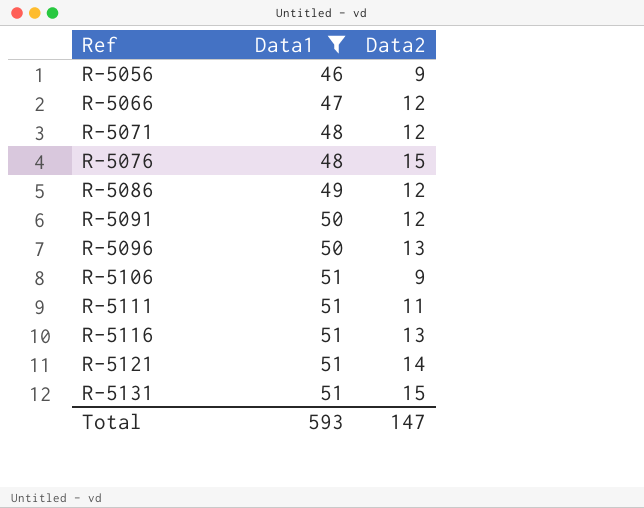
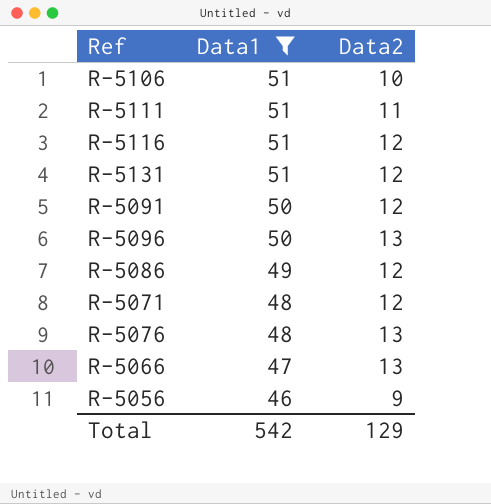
row order: Ref ascending -> Data1 descending
row R-5121: 51 | 14 -> none
R-5106 | Data2: 9 -> 10
R-5116 | Data2: 13 -> 12
R-5131 | Data2: 15 -> 12
R-5076 | Data2: 15 -> 13
R-5066 | Data2: 12 -> 13
Total | Data1: 593 -> 542
Total | Data2: 147 -> 129

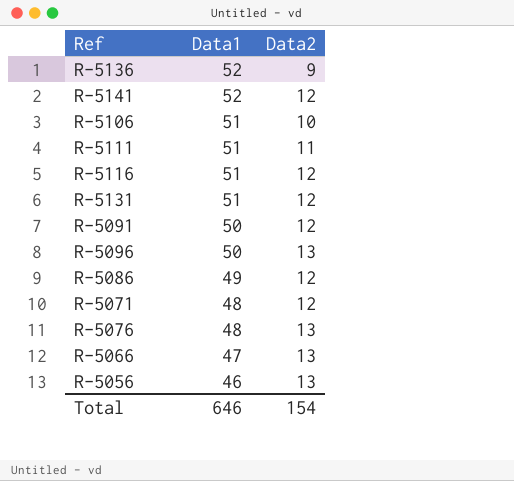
filter: Data1 != 52 -> none
R-5056 | Data2: 9 -> 13
Total | Data1: 542 -> 646
Total | Data2: 129 -> 154

